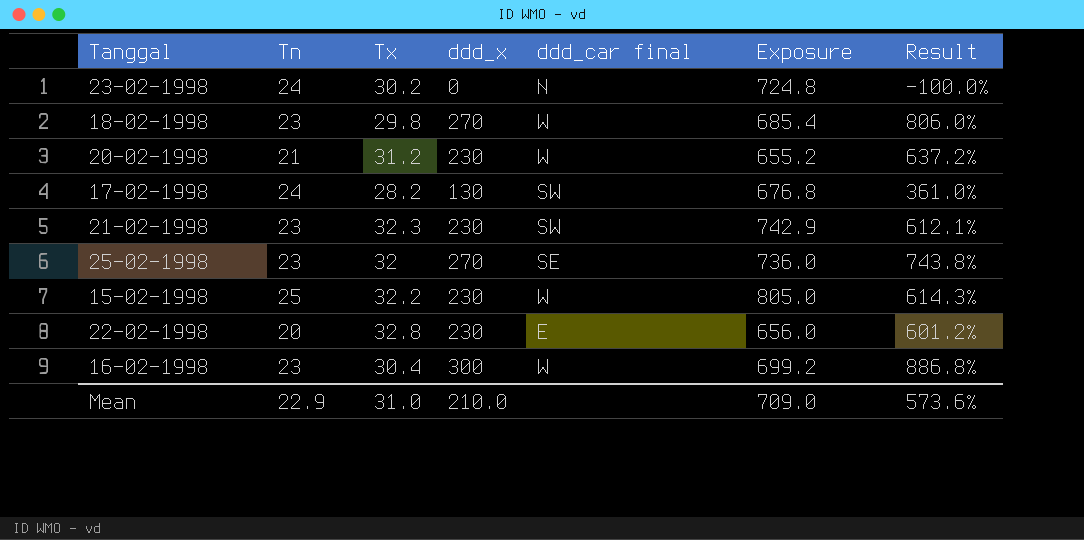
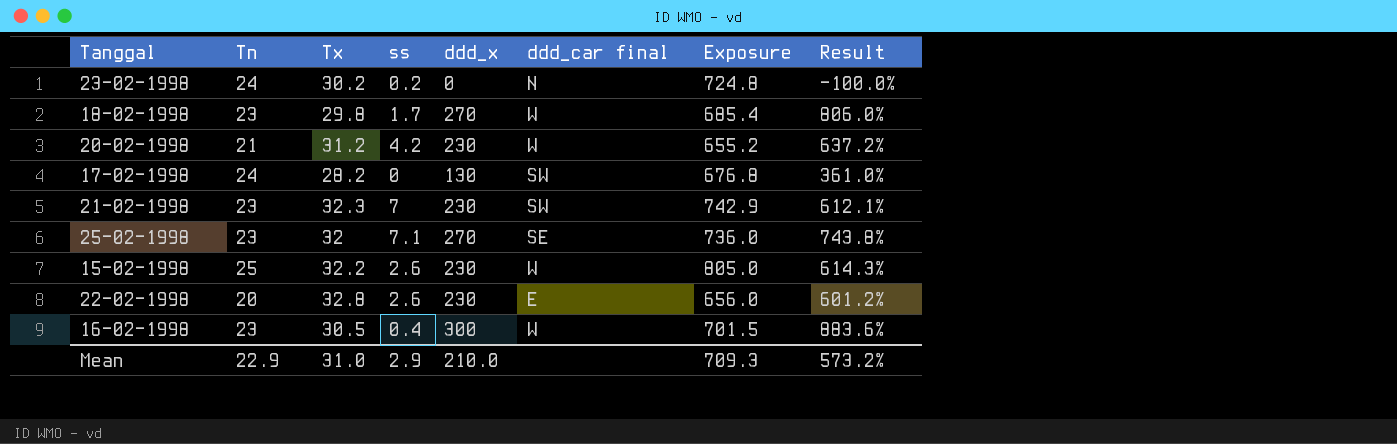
column ss | position: none -> 4
16-02-1998 | Tx: 30.4 -> 30.5
16-02-1998 | Exposure: 699.2 -> 701.5
16-02-1998 | Result: 886.8% -> 883.6%
Mean | Exposure: 709.0 -> 709.3
Mean | Result: 573.6% -> 573.2%

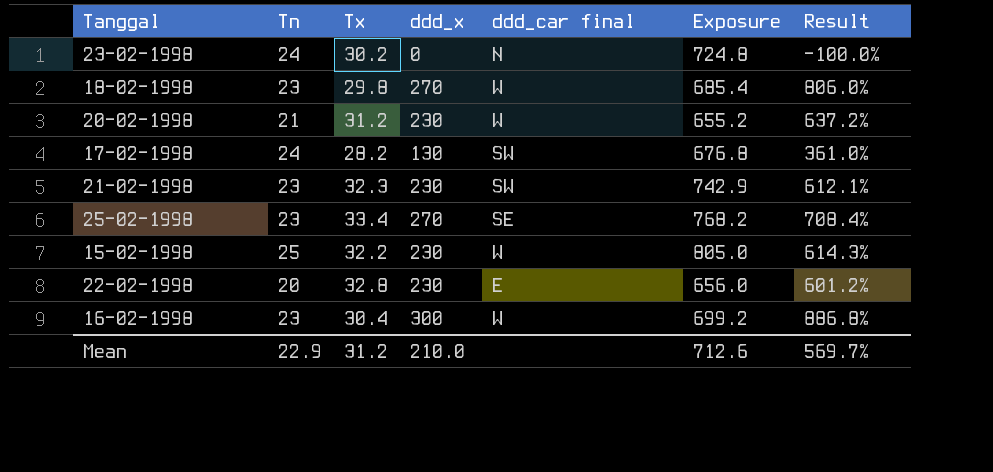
column ss | position: 4 -> none
25-02-1998 | Tx: 32 -> 33.4
25-02-1998 | Exposure: 736.0 -> 768.2
25-02-1998 | Result: 743.8% -> 708.4%
16-02-1998 | Tx: 30.5 -> 30.4
16-02-1998 | Exposure: 701.5 -> 699.2
16-02-1998 | Result: 883.6% -> 886.8%
Mean | Tx: 31.0 -> 31.2
Mean | Exposure: 709.3 -> 712.6
Mean | Result: 573.2% -> 569.7%

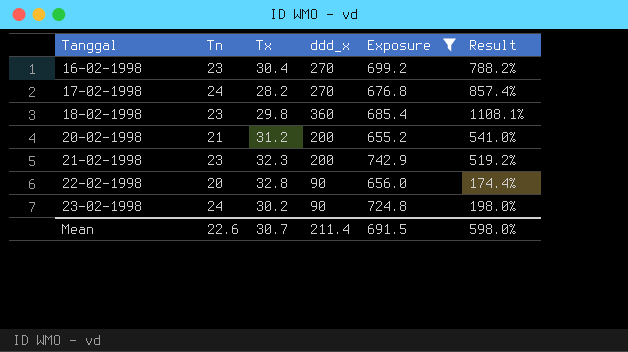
filter: none -> Exposure <= 742.9
row order: none -> Tanggal ascending
column ddd_car final | position: 5 -> none
16-02-1998 | ddd_x: 300 -> 270
16-02-1998 | Result: 886.8% -> 788.2%
17-02-1998 | ddd_x: 130 -> 270
17-02-1998 | Result: 361.0% -> 857.4%
18-02-1998 | ddd_x: 270 -> 360
18-02-1998 | Result: 806.0% -> 1108.1%
20-02-1998 | ddd_x: 230 -> 200
20-02-1998 | Result: 637.2% -> 541.0%
21-02-1998 | ddd_x: 230 -> 200
21-02-1998 | Result: 612.1% -> 519.2%
22-02-1998 | ddd_x: 230 -> 90
22-02-1998 | Result: 601.2% -> 174.4%
23-02-1998 | ddd_x: 0 -> 90
23-02-1998 | Result: -100.0% -> 198.0%
Mean | Tn: 22.9 -> 22.6
Mean | Tx: 31.2 -> 30.7
Mean | ddd_x: 210.0 -> 211.4
Mean | Exposure: 712.6 -> 691.5
Mean | Result: 569.7% -> 598.0%

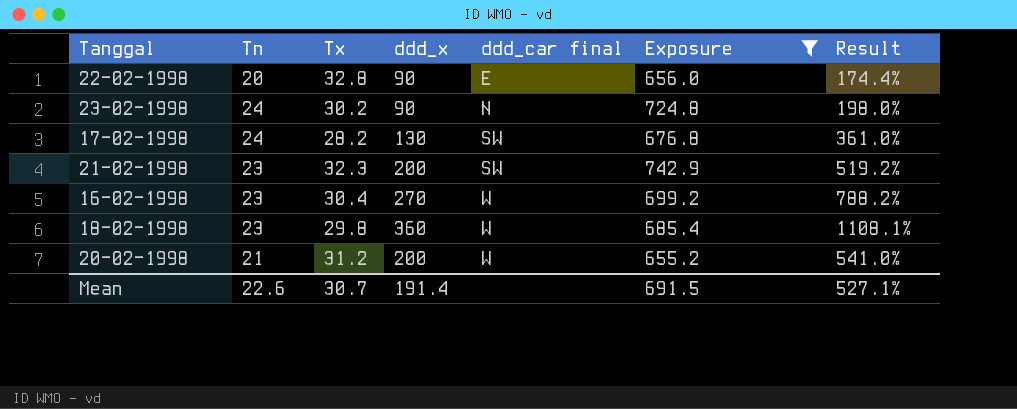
row order: Tanggal ascending -> ddd_car final ascending
column ddd_car final | position: none -> 5
17-02-1998 | ddd_x: 270 -> 130
17-02-1998 | Result: 857.4% -> 361.0%
Mean | ddd_x: 211.4 -> 191.4
Mean | Result: 598.0% -> 527.1%

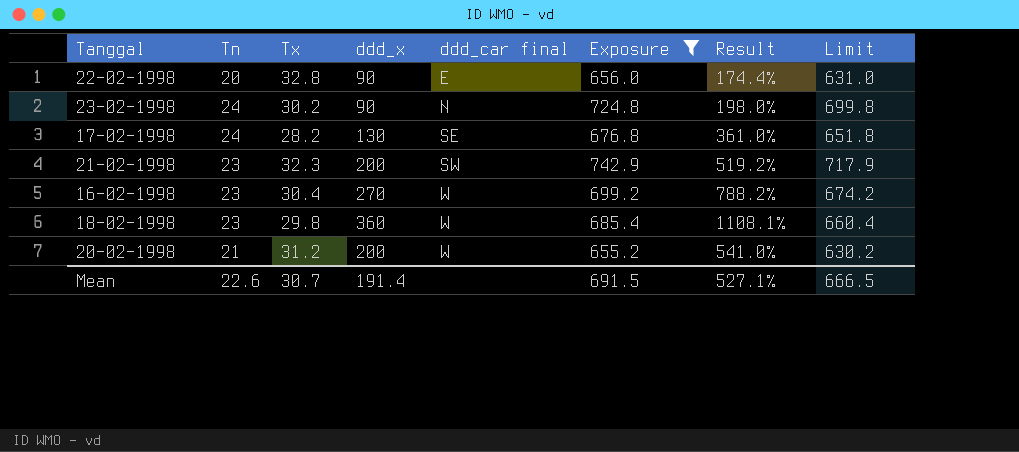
column Limit | formula: none -> [Exposure] - 25
17-02-1998 | ddd_car final: SW -> SE

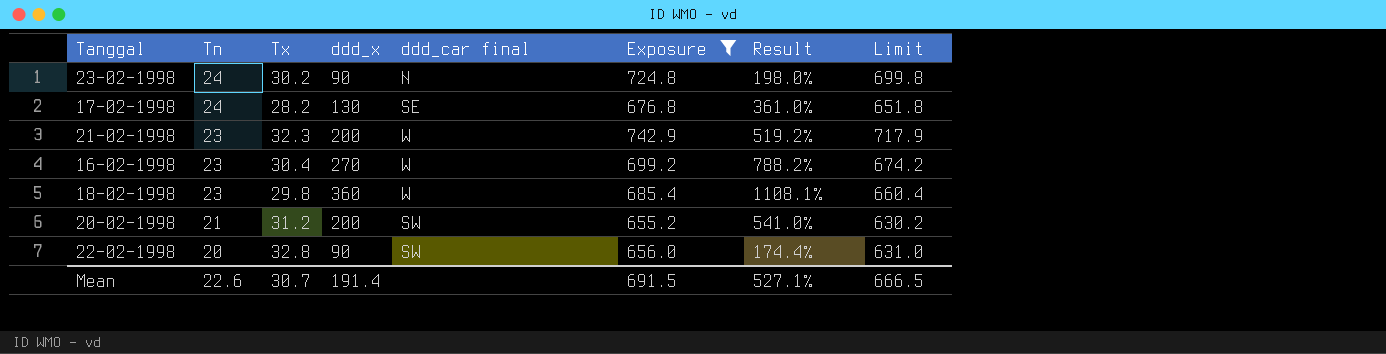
row order: ddd_car final ascending -> Tn descending
21-02-1998 | ddd_car final: SW -> W
20-02-1998 | ddd_car final: W -> SW
22-02-1998 | ddd_car final: E -> SW

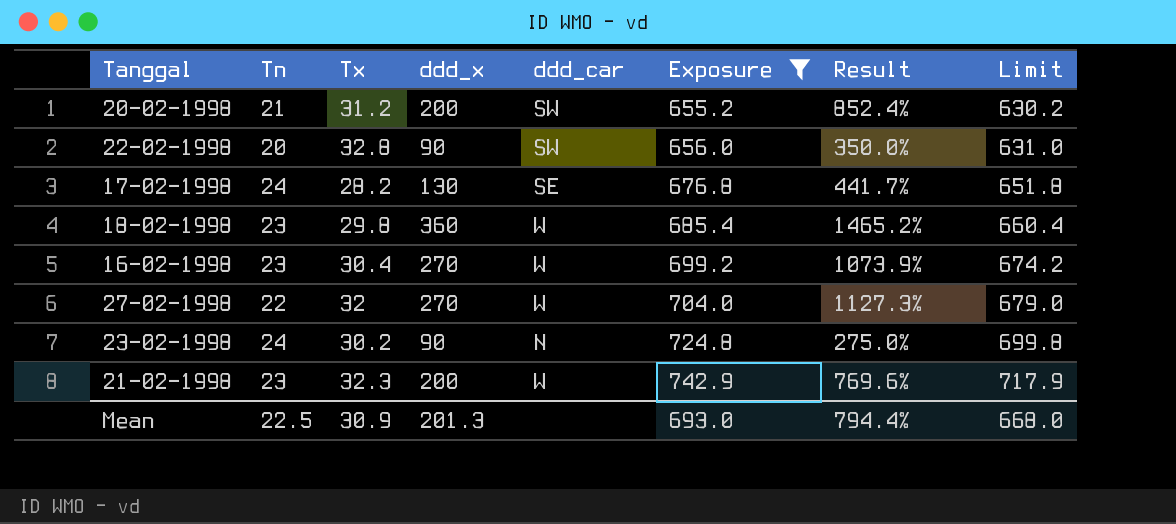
row order: Tn descending -> Exposure ascending
column name: ddd_car final -> ddd_car
column Result | formula: ([ddd_x] - [Tx]) / [Tx] -> ([ddd_x] - [Tn]) / [Tn]
row 27-02-1998: none -> 22 | 32 | 270 | W | 704.0 | 1127.3% | 679.0
Mean | Tn: 22.6 -> 22.5
Mean | Tx: 30.7 -> 30.9
Mean | ddd_x: 191.4 -> 201.3
Mean | Exposure: 691.5 -> 693.0
Mean | Result: 527.1% -> 794.4%
Mean | Limit: 666.5 -> 668.0

